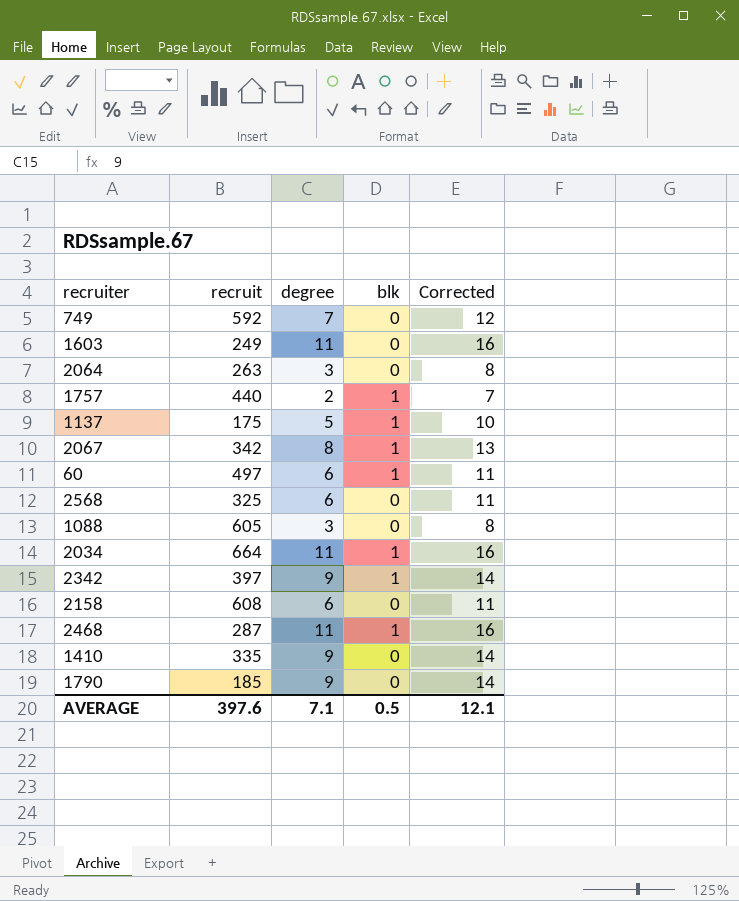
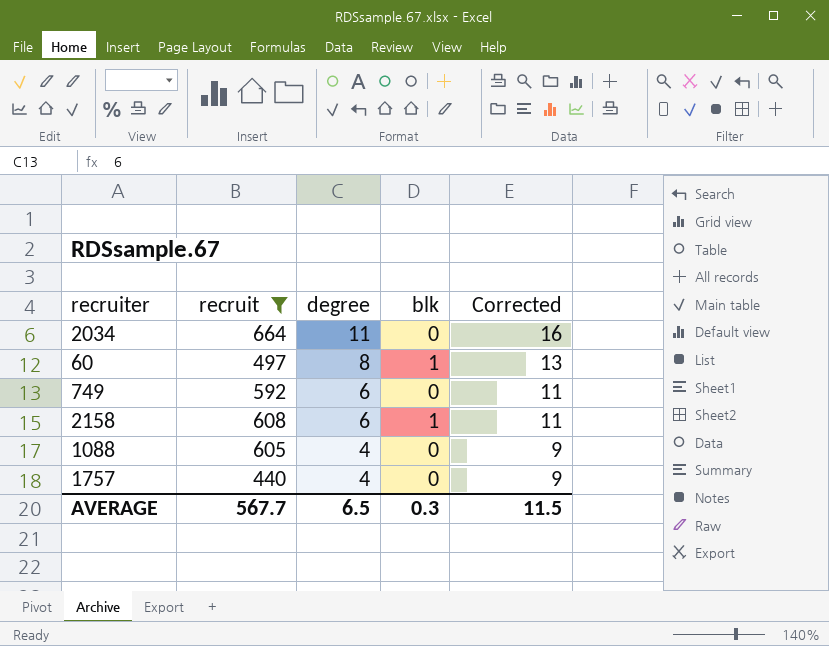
filter: none -> recruit >= 440
row order: none -> degree descending
2034 | blk: 1 -> 0
60 | degree: 6 -> 8
60 | Corrected: 11 -> 13
749 | degree: 7 -> 6
749 | Corrected: 12 -> 11
2158 | blk: 0 -> 1
1088 | degree: 3 -> 4
1088 | Corrected: 8 -> 9
1757 | degree: 2 -> 4
1757 | blk: 1 -> 0
1757 | Corrected: 7 -> 9
AVERAGE | recruit: 397.6 -> 567.7
AVERAGE | degree: 7.1 -> 6.5
AVERAGE | blk: 0.5 -> 0.3
AVERAGE | Corrected: 12.1 -> 11.5

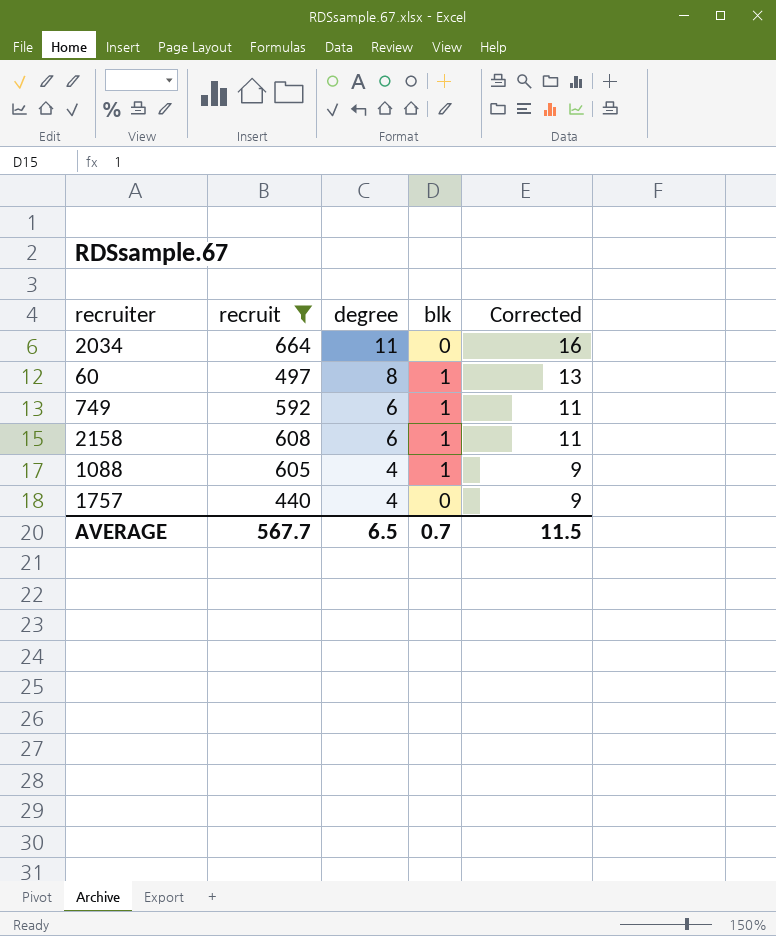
749 | blk: 0 -> 1
1088 | blk: 0 -> 1
AVERAGE | blk: 0.3 -> 0.7

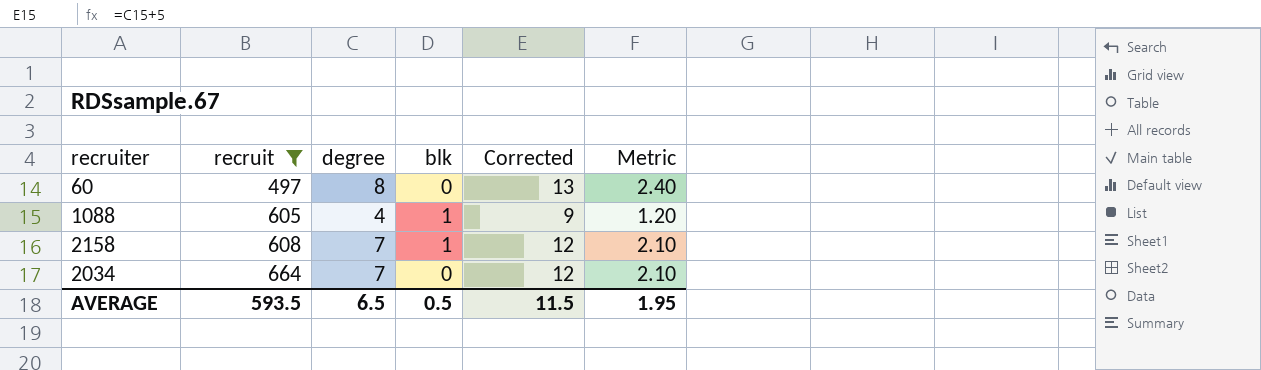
row order: degree descending -> recruit ascending
column Metric | formula: none -> [degree] * 0.3
row 749: 592 | 6 | 1 | 11 -> none
row 1757: 440 | 4 | 0 | 9 -> none
60 | blk: 1 -> 0
2158 | degree: 6 -> 7
2158 | Corrected: 11 -> 12
2034 | degree: 11 -> 7
2034 | Corrected: 16 -> 12
AVERAGE | recruit: 567.7 -> 593.5
AVERAGE | blk: 0.7 -> 0.5

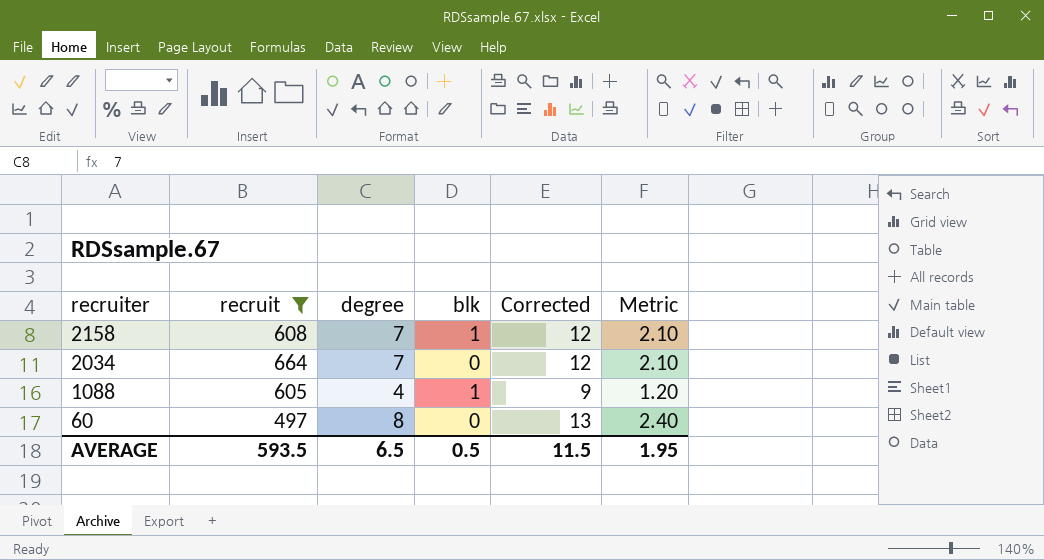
row order: recruit ascending -> recruiter descending

